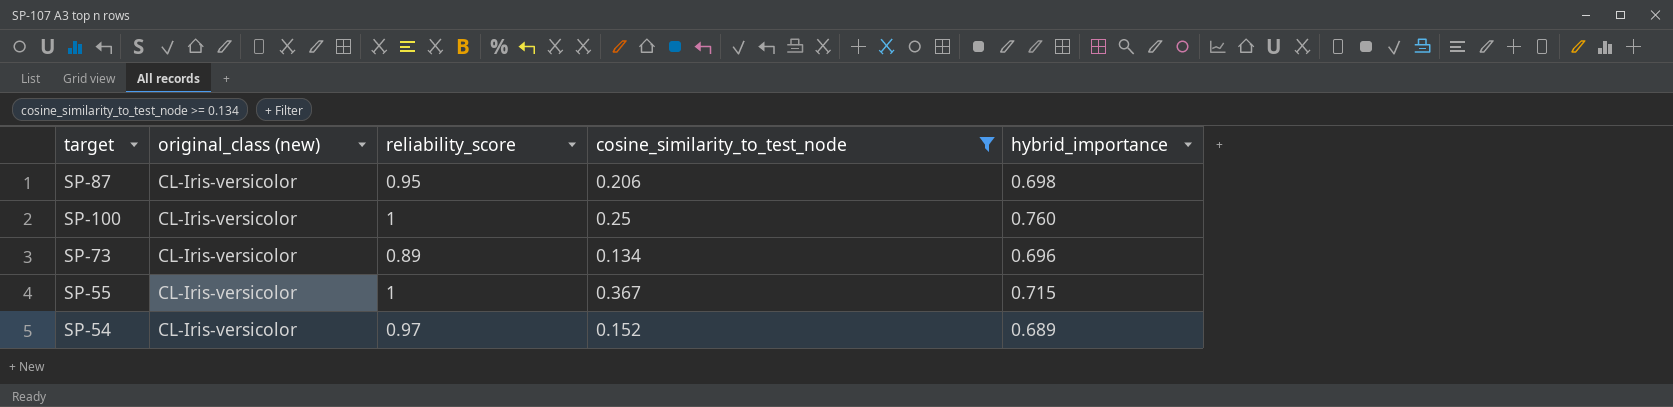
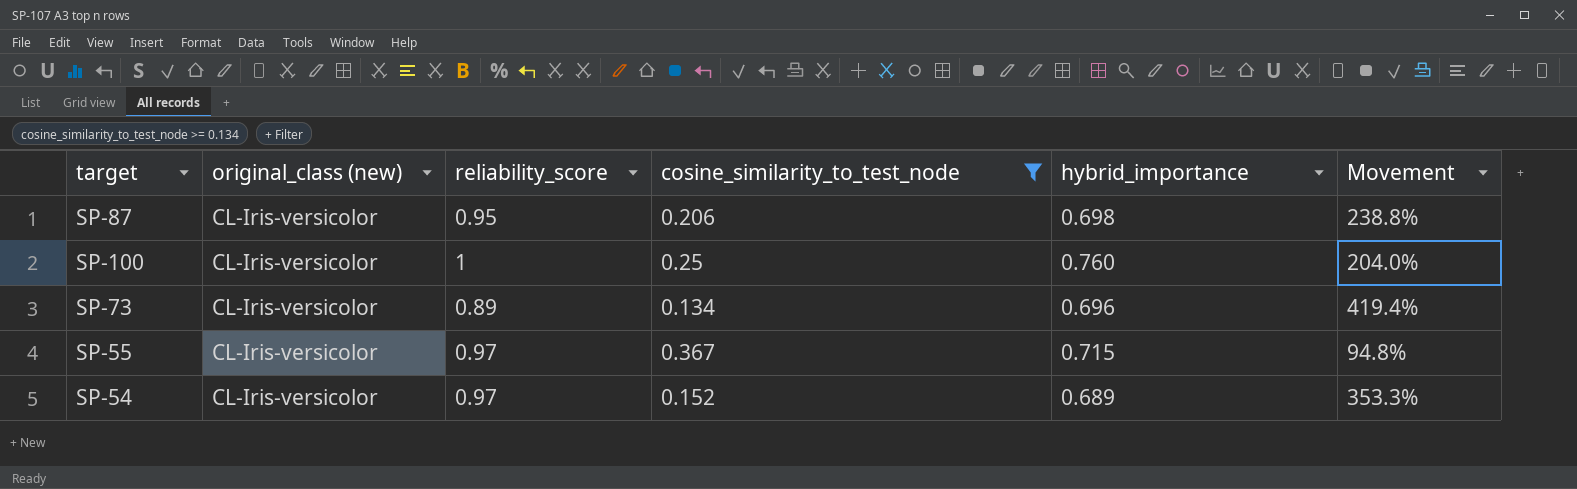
column Movement | formula: none -> ([hybrid_importance] - [cosine_similarity_to_test_node]) / [cosine_similarity_to_test_node]
SP-55 | reliability_score: 1 -> 0.97

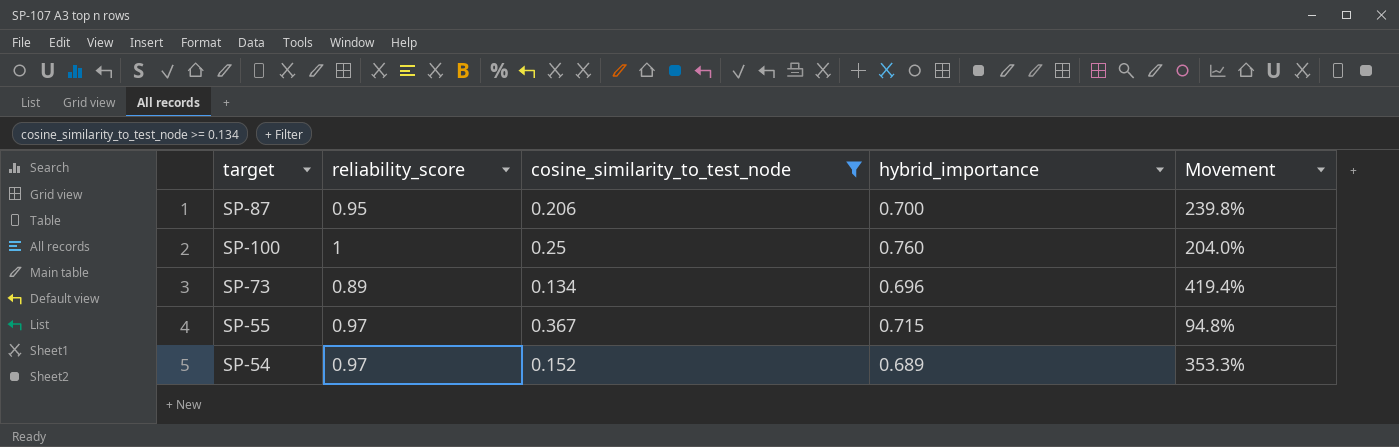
column original_class (new) | position: 2 -> none
SP-87 | hybrid_importance: 0.698 -> 0.700
SP-87 | Movement: 238.8% -> 239.8%

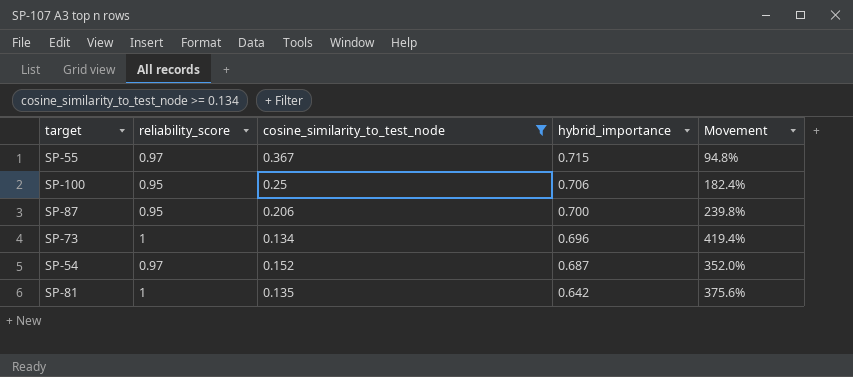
row order: none -> hybrid_importance descending
SP-100 | reliability_score: 1 -> 0.95
SP-100 | hybrid_importance: 0.760 -> 0.706
SP-100 | Movement: 204.0% -> 182.4%
SP-73 | reliability_score: 0.89 -> 1
SP-54 | hybrid_importance: 0.689 -> 0.687
SP-54 | Movement: 353.3% -> 352.0%
row SP-81: none -> 1 | 0.135 | 0.642 | 375.6%

